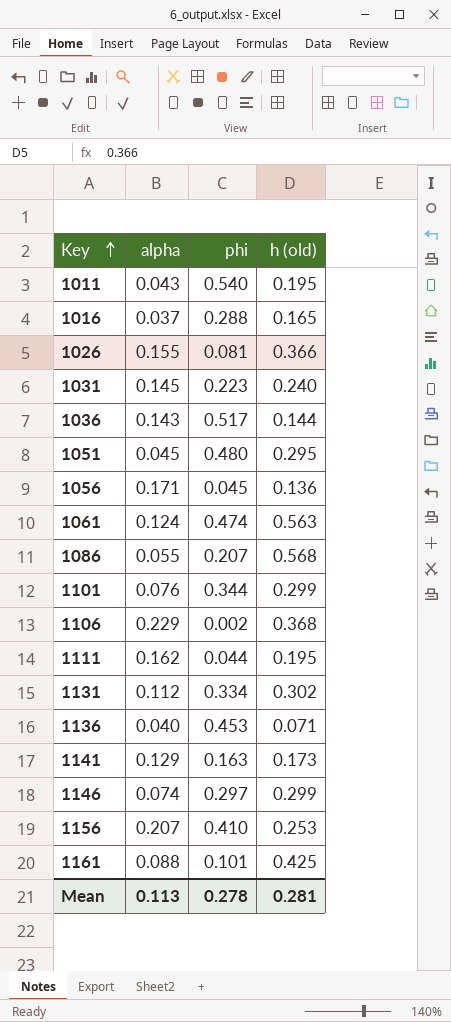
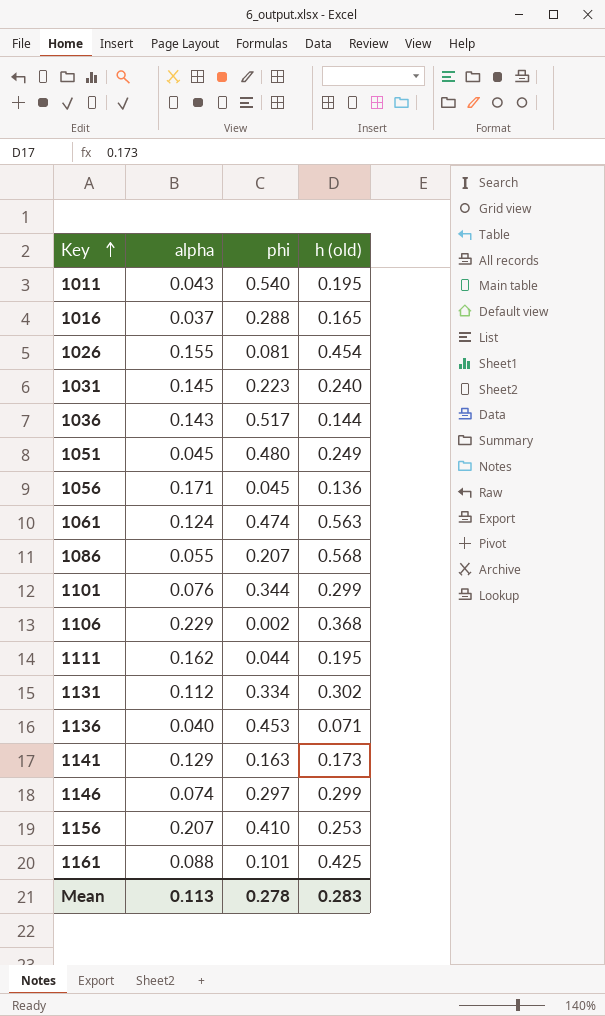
1026 | h (old): 0.366 -> 0.454
1051 | h (old): 0.295 -> 0.249
Mean | h (old): 0.281 -> 0.283

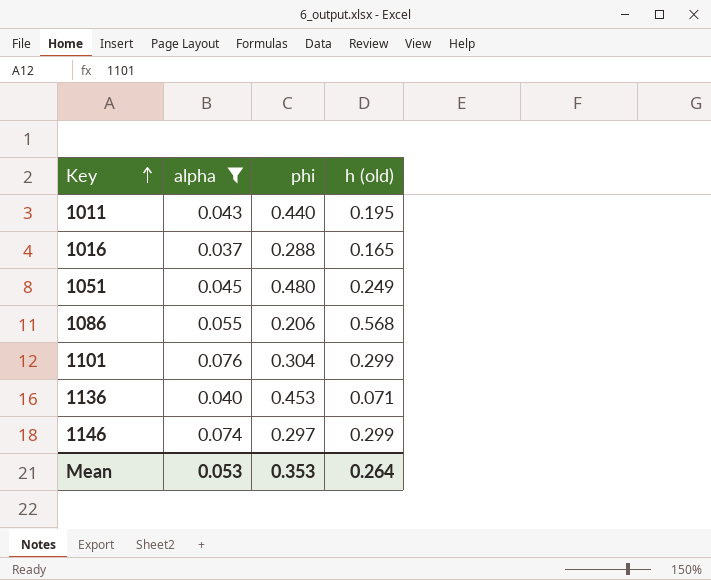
filter: none -> alpha <= 0.076
1011 | phi: 0.540 -> 0.440
1086 | phi: 0.207 -> 0.206
1101 | phi: 0.344 -> 0.304
Mean | alpha: 0.113 -> 0.053
Mean | phi: 0.278 -> 0.353
Mean | h (old): 0.283 -> 0.264

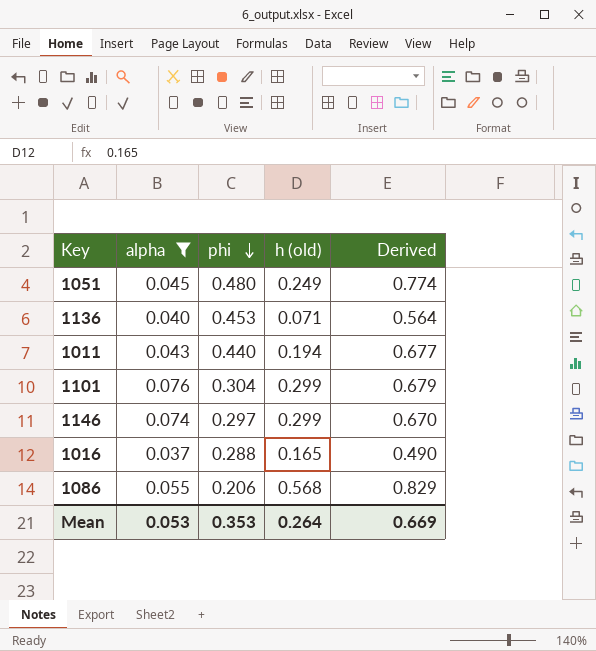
row order: Key ascending -> phi descending
column Derived | formula: none -> [alpha] + [phi] + [h (old)]
1011 | h (old): 0.195 -> 0.194

